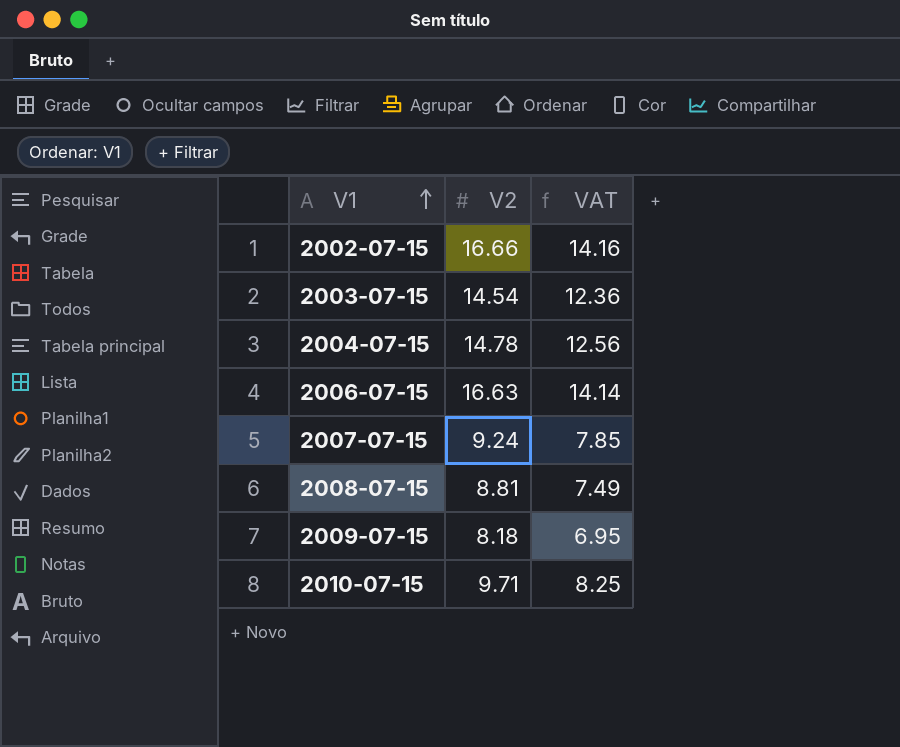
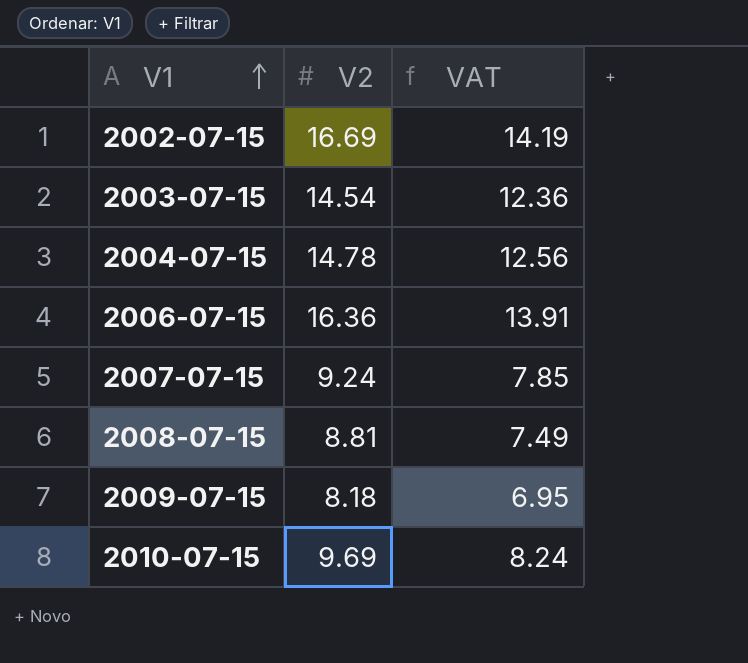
2002-07-15 | V2: 16.66 -> 16.69
2002-07-15 | VAT: 14.16 -> 14.19
2006-07-15 | V2: 16.63 -> 16.36
2006-07-15 | VAT: 14.14 -> 13.91
2010-07-15 | V2: 9.71 -> 9.69
2010-07-15 | VAT: 8.25 -> 8.24

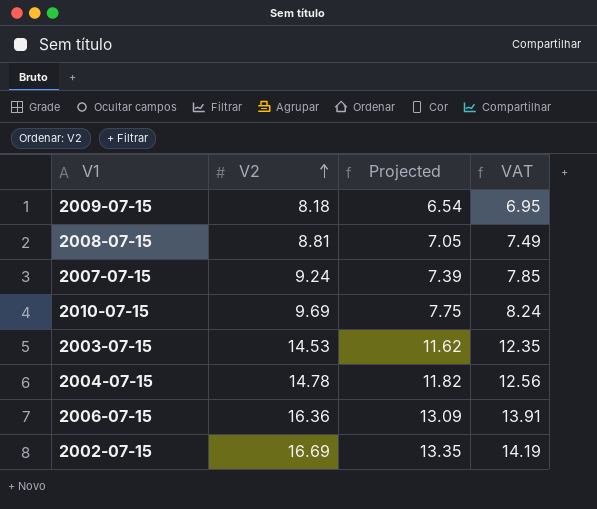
row order: V1 ascending -> V2 ascending
column Projected | formula: none -> [V2] * 0.8
2003-07-15 | V2: 14.54 -> 14.53
2003-07-15 | VAT: 12.36 -> 12.35

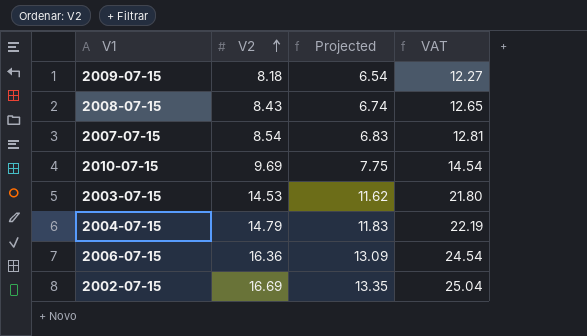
column VAT | formula: [V2] * 0.85 -> [V2] * 1.5
2008-07-15 | V2: 8.81 -> 8.43
2008-07-15 | Projected: 7.05 -> 6.74
2007-07-15 | V2: 9.24 -> 8.54
2007-07-15 | Projected: 7.39 -> 6.83
2004-07-15 | V2: 14.78 -> 14.79
2004-07-15 | Projected: 11.82 -> 11.83

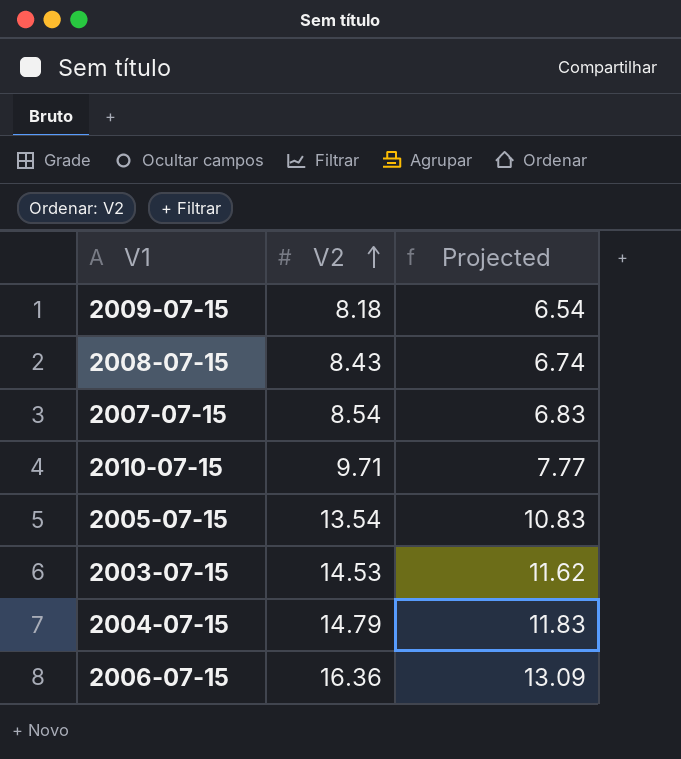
column VAT | formula: [V2] * 1.5 -> none
row 2002-07-15: 16.69 | 13.35 | 25.04 -> none
2010-07-15 | V2: 9.69 -> 9.71
2010-07-15 | Projected: 7.75 -> 7.77
row 2005-07-15: none -> 13.54 | 10.83

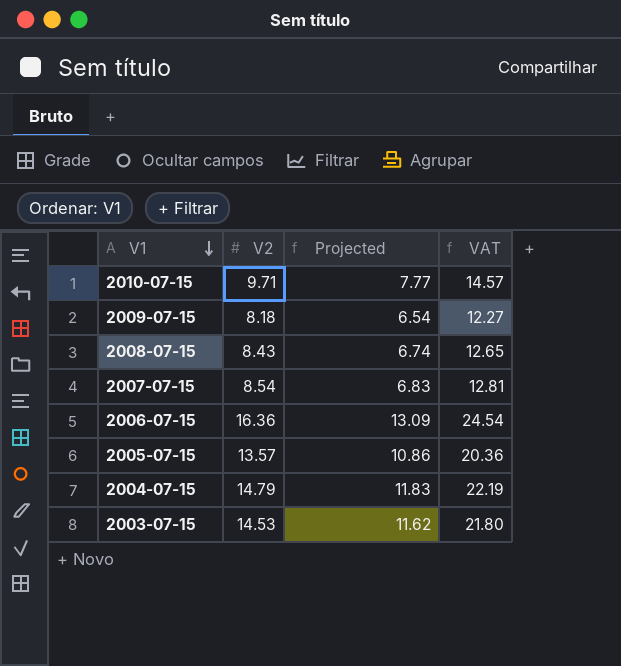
row order: V2 ascending -> V1 descending
column VAT | formula: none -> [V2] * 1.5
2005-07-15 | V2: 13.54 -> 13.57
2005-07-15 | Projected: 10.83 -> 10.86

